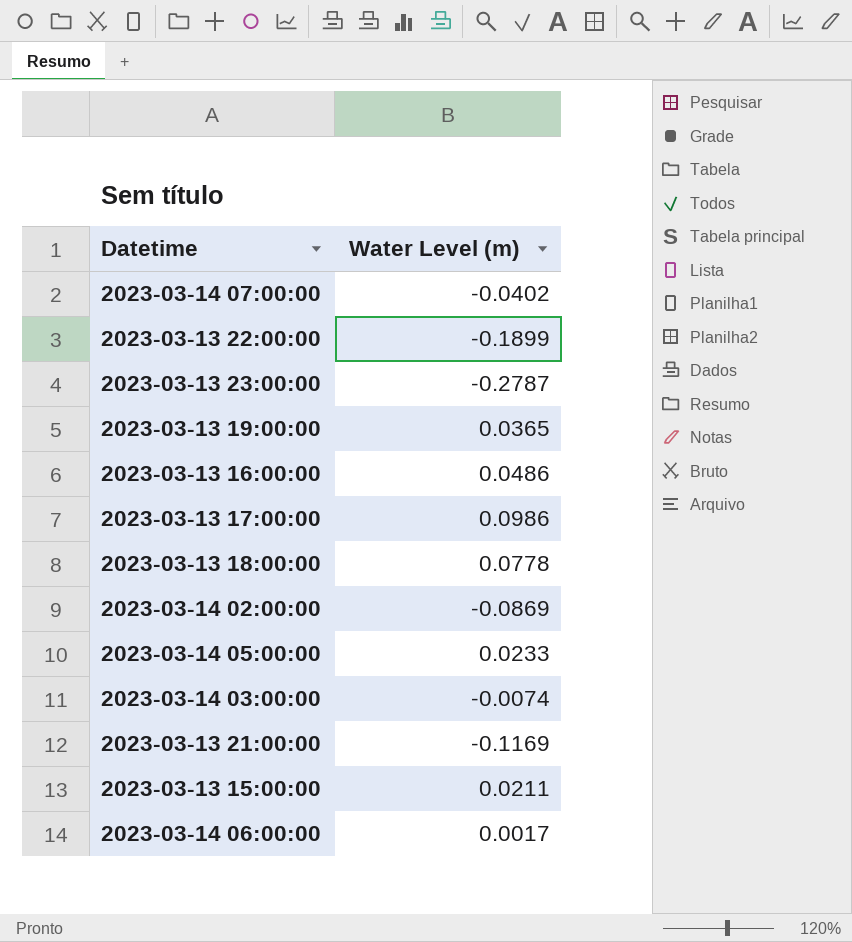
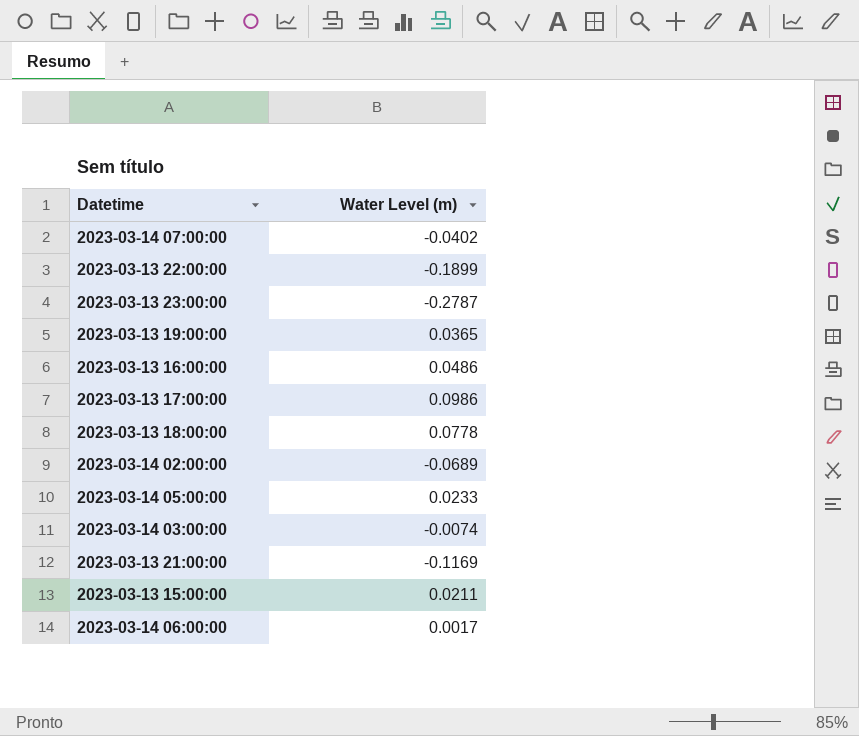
2023-03-14 02:00:00 | Water Level (m): -0.0869 -> -0.0689

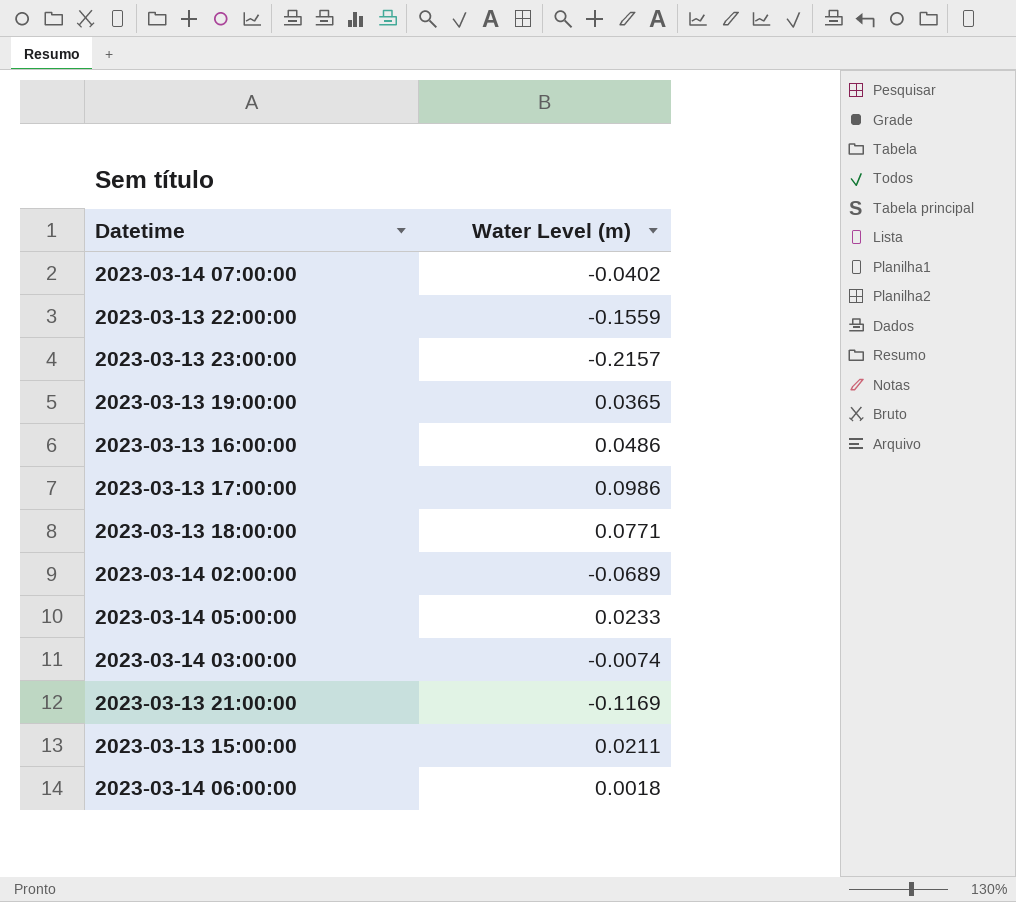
2023-03-13 22:00:00 | Water Level (m): -0.1899 -> -0.1559
2023-03-13 23:00:00 | Water Level (m): -0.2787 -> -0.2157
2023-03-13 18:00:00 | Water Level (m): 0.0778 -> 0.0771
2023-03-14 06:00:00 | Water Level (m): 0.0017 -> 0.0018

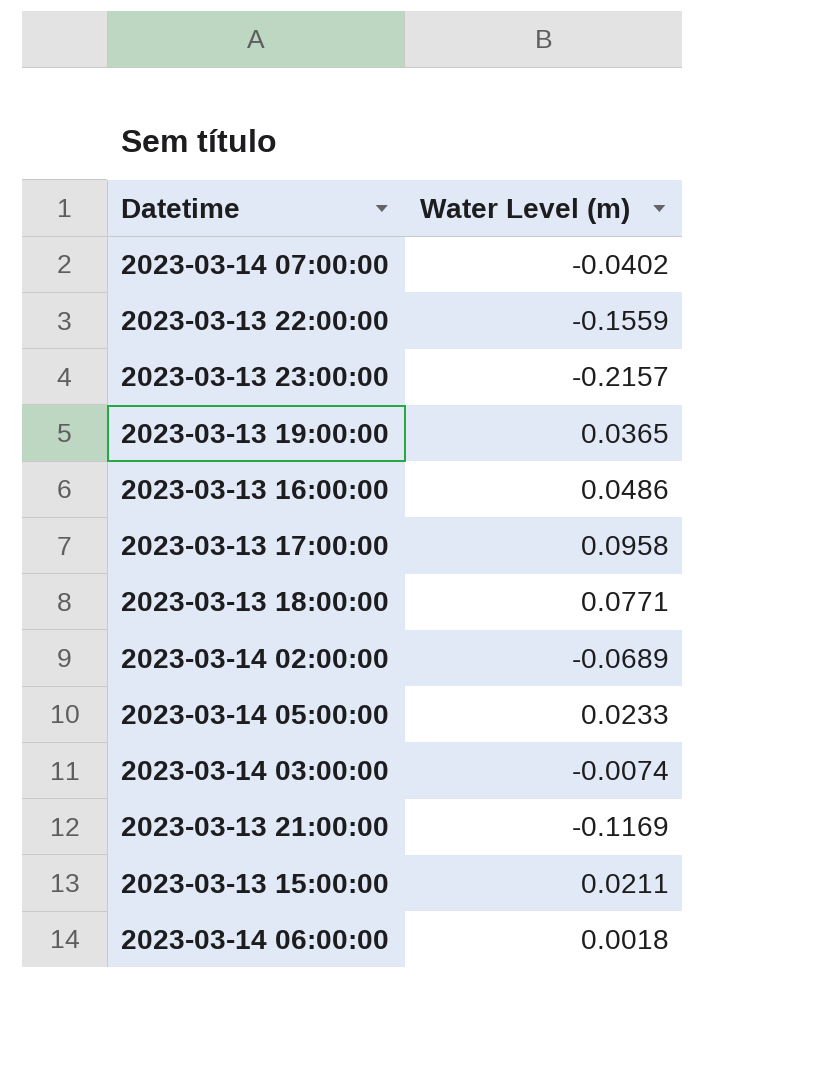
2023-03-13 17:00:00 | Water Level (m): 0.0986 -> 0.0958

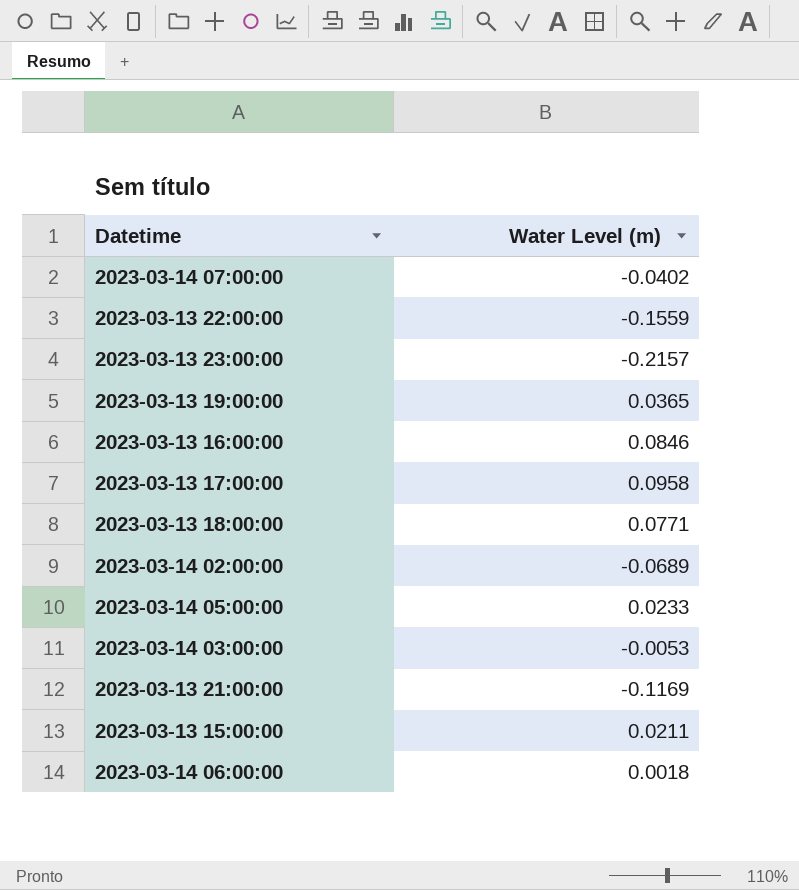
2023-03-13 16:00:00 | Water Level (m): 0.0486 -> 0.0846
2023-03-14 03:00:00 | Water Level (m): -0.0074 -> -0.0053

